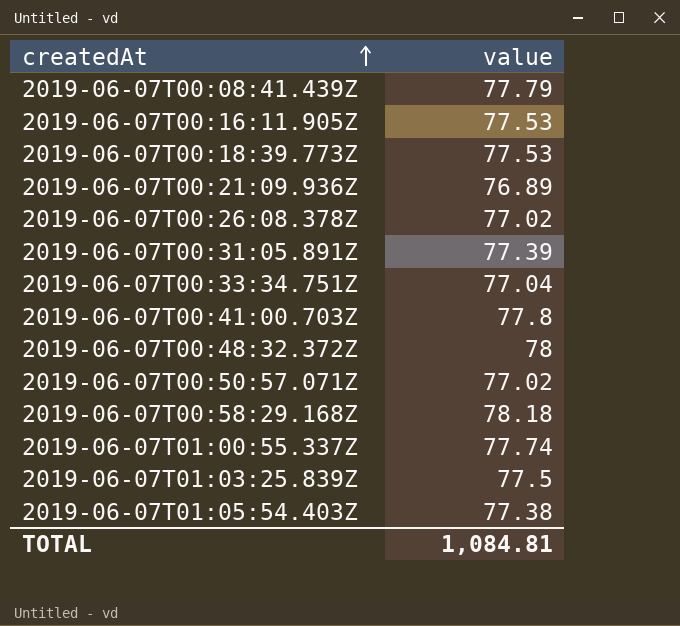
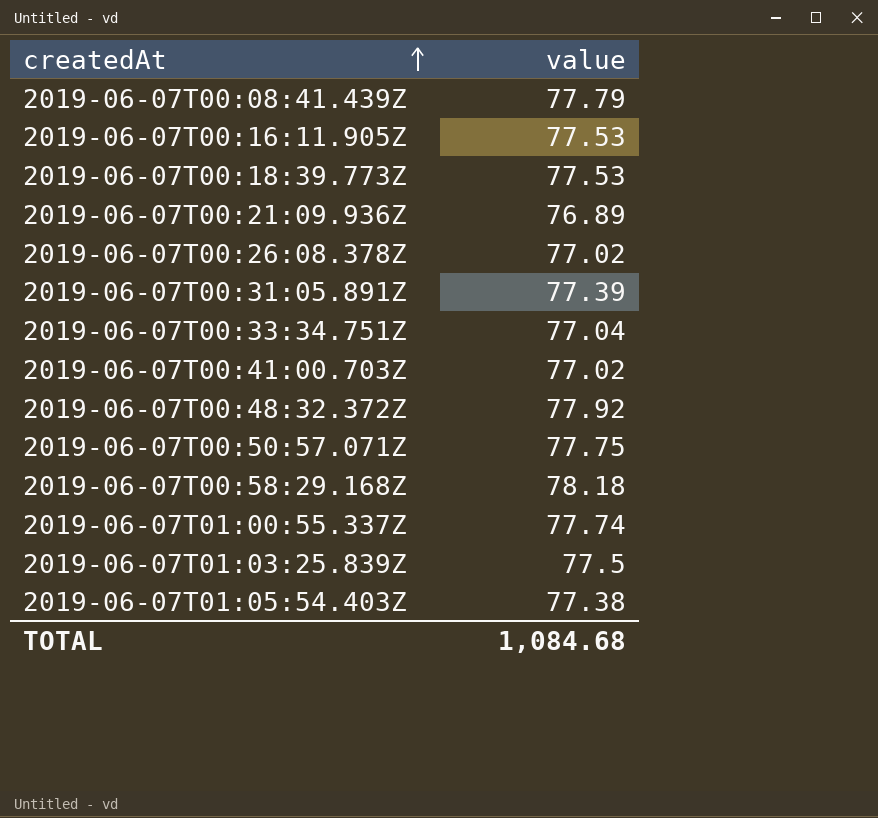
2019-06-07T00:41:00.703Z | value: 77.8 -> 77.02
2019-06-07T00:48:32.372Z | value: 78 -> 77.92
2019-06-07T00:50:57.071Z | value: 77.02 -> 77.75
TOTAL | value: 1,084.81 -> 1,084.68

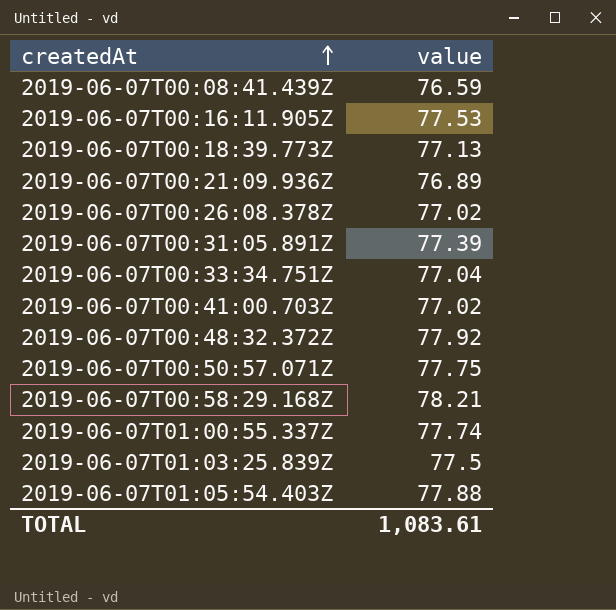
2019-06-07T00:08:41.439Z | value: 77.79 -> 76.59
2019-06-07T00:18:39.773Z | value: 77.53 -> 77.13
2019-06-07T00:58:29.168Z | value: 78.18 -> 78.21
2019-06-07T01:05:54.403Z | value: 77.38 -> 77.88
TOTAL | value: 1,084.68 -> 1,083.61

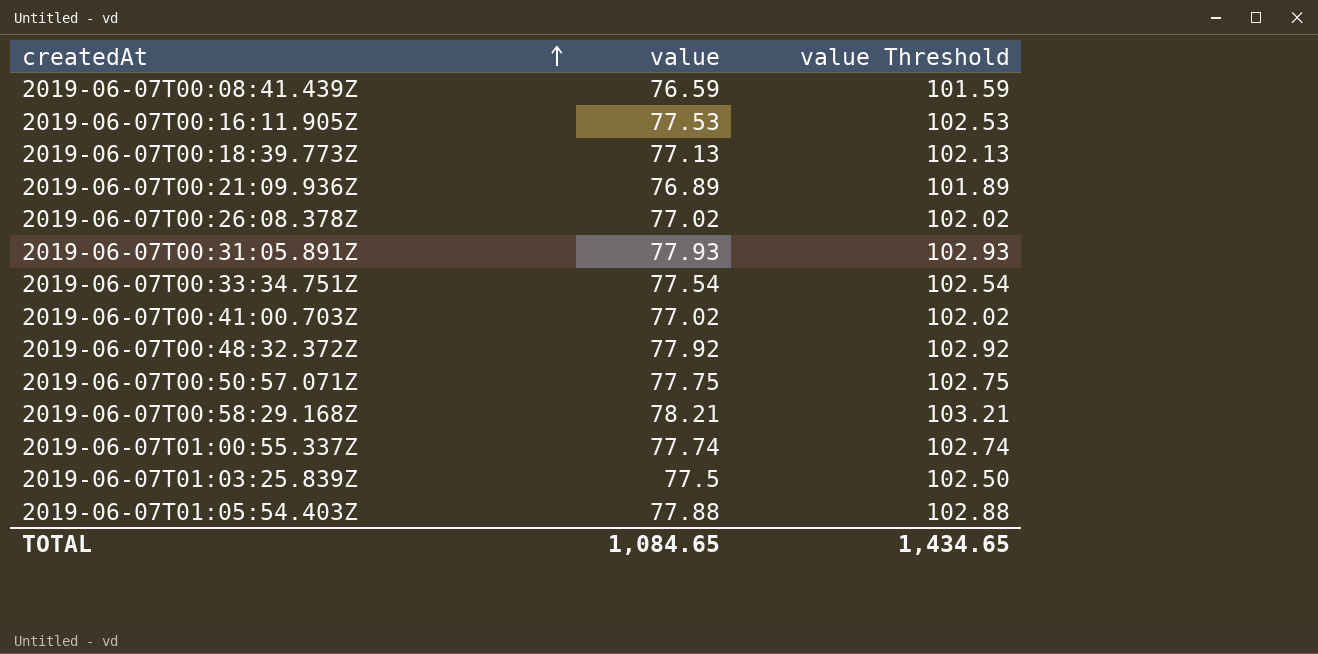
column value Threshold | formula: none -> [value] + 25
2019-06-07T00:31:05.891Z | value: 77.39 -> 77.93
2019-06-07T00:33:34.751Z | value: 77.04 -> 77.54
TOTAL | value: 1,083.61 -> 1,084.65

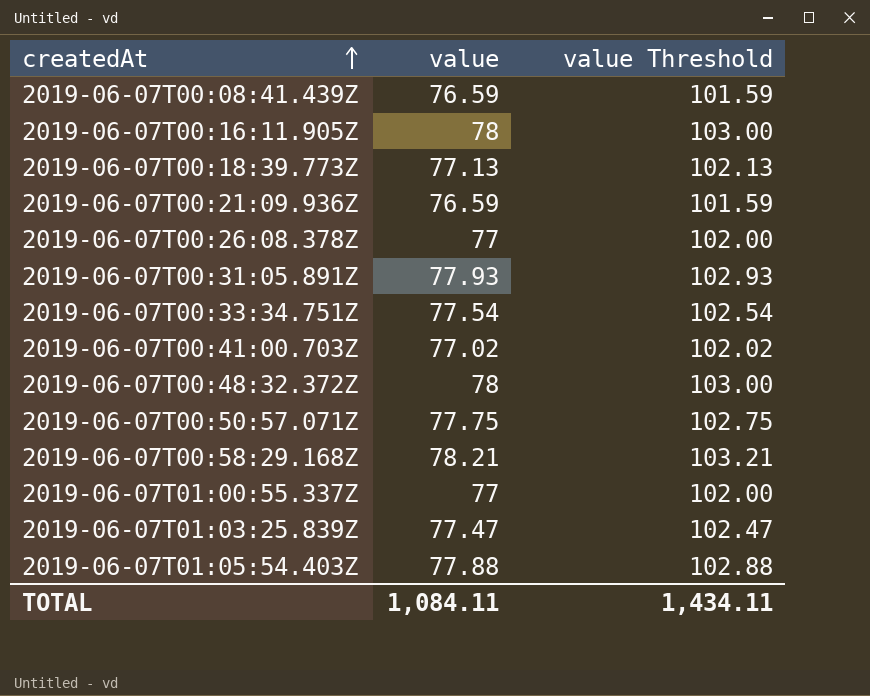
2019-06-07T00:16:11.905Z | value: 77.53 -> 78
2019-06-07T00:16:11.905Z | value Threshold: 102.53 -> 103.00
2019-06-07T00:21:09.936Z | value: 76.89 -> 76.59
2019-06-07T00:21:09.936Z | value Threshold: 101.89 -> 101.59
2019-06-07T00:26:08.378Z | value: 77.02 -> 77
2019-06-07T00:26:08.378Z | value Threshold: 102.02 -> 102.00
2019-06-07T00:48:32.372Z | value: 77.92 -> 78
2019-06-07T00:48:32.372Z | value Threshold: 102.92 -> 103.00
2019-06-07T01:00:55.337Z | value: 77.74 -> 77
2019-06-07T01:00:55.337Z | value Threshold: 102.74 -> 102.00
2019-06-07T01:03:25.839Z | value: 77.5 -> 77.47
2019-06-07T01:03:25.839Z | value Threshold: 102.50 -> 102.47
TOTAL | value: 1,084.65 -> 1,084.11
TOTAL | value Threshold: 1,434.65 -> 1,434.11

